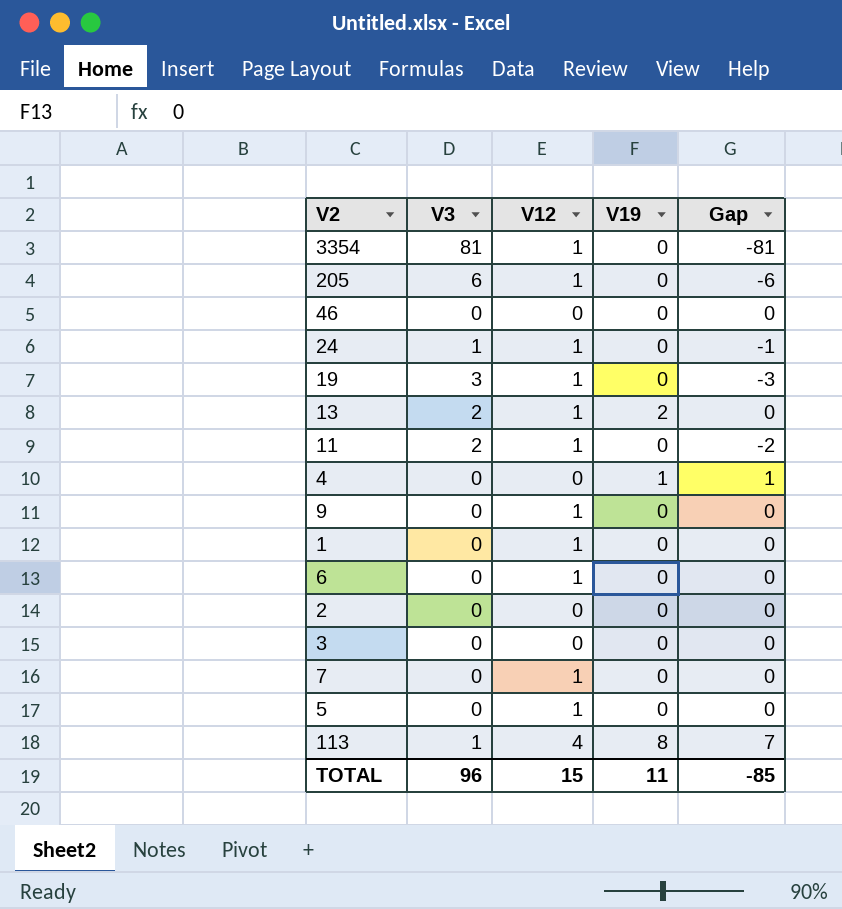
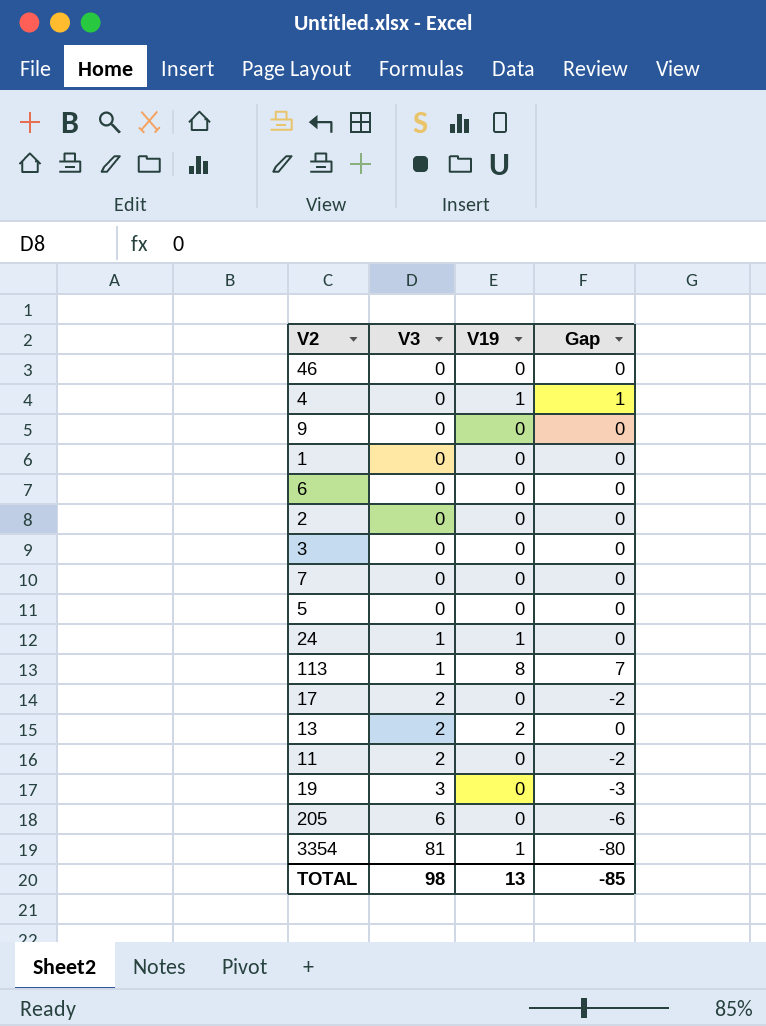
row order: none -> V3 ascending
column V12 | position: 3 -> none
24 | V19: 0 -> 1
24 | Gap: -1 -> 0
row 17: none -> 2 | 0 | -2
3354 | V19: 0 -> 1
3354 | Gap: -81 -> -80
TOTAL | V3: 96 -> 98
TOTAL | V19: 11 -> 13

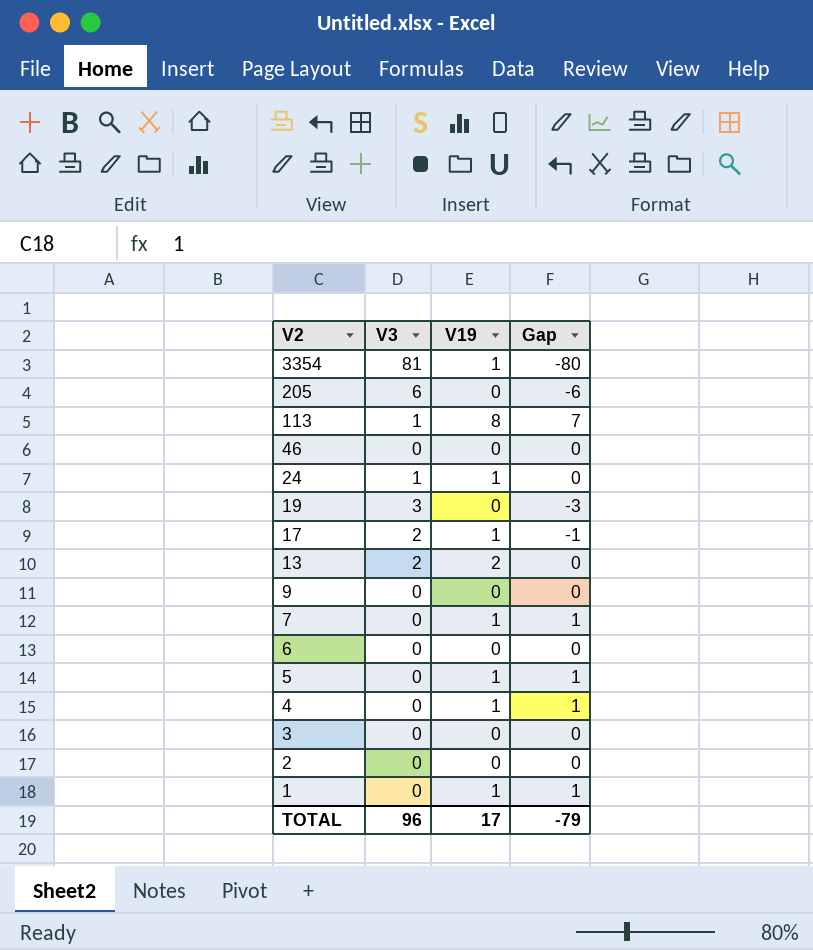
row order: V3 ascending -> V2 descending
row 11: 2 | 0 | -2 -> none
17 | V19: 0 -> 1
17 | Gap: -2 -> -1
7 | V19: 0 -> 1
7 | Gap: 0 -> 1
5 | V19: 0 -> 1
5 | Gap: 0 -> 1
1 | V19: 0 -> 1
1 | Gap: 0 -> 1
TOTAL | V3: 98 -> 96
TOTAL | V19: 13 -> 17
TOTAL | Gap: -85 -> -79

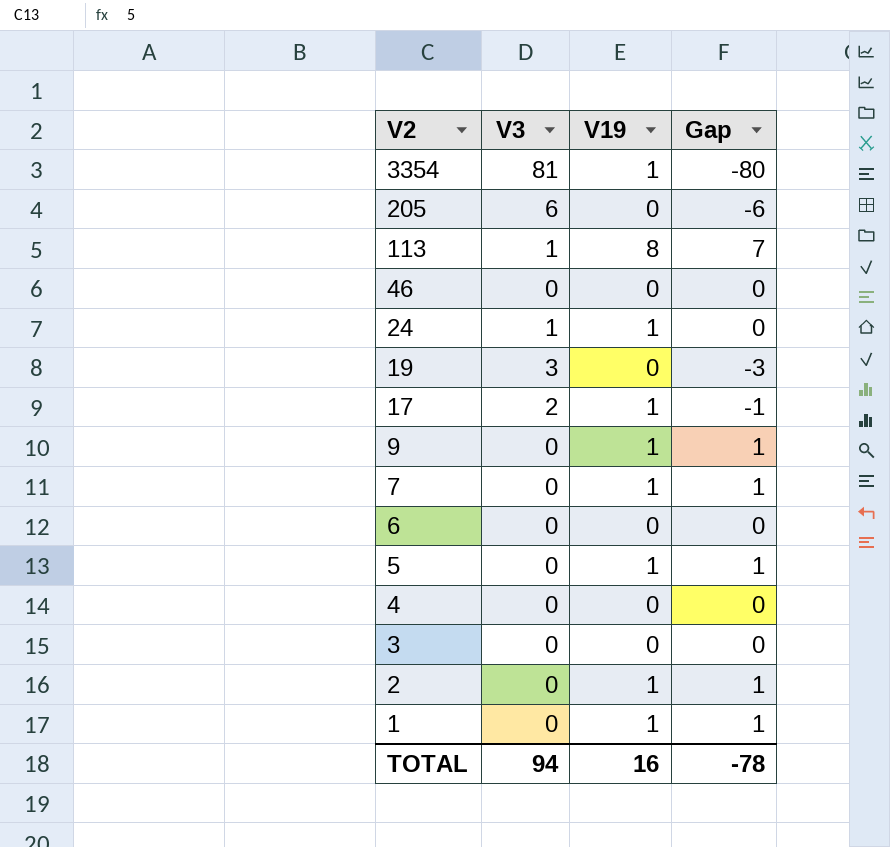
row 13: 2 | 2 | 0 -> none
9 | V19: 0 -> 1
9 | Gap: 0 -> 1
4 | V19: 1 -> 0
4 | Gap: 1 -> 0
2 | V19: 0 -> 1
2 | Gap: 0 -> 1
TOTAL | V3: 96 -> 94
TOTAL | V19: 17 -> 16
TOTAL | Gap: -79 -> -78

